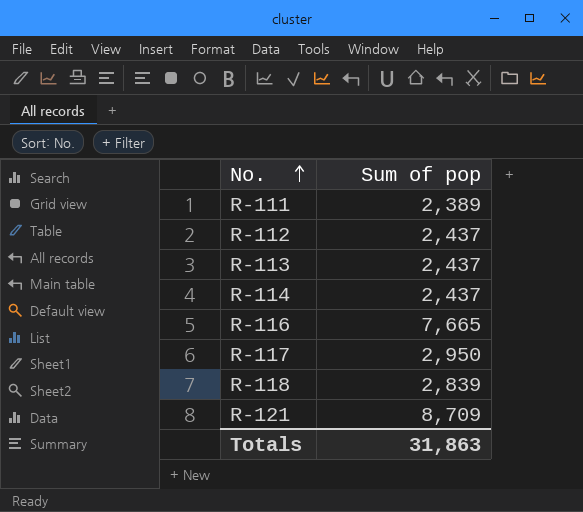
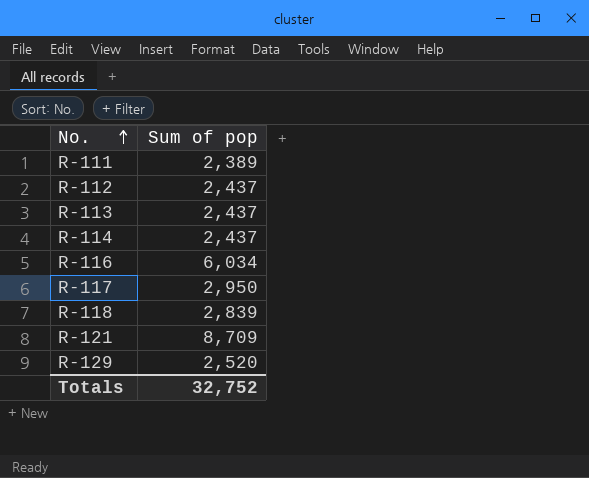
R-116 | Sum of pop: 7,665 -> 6,034
row R-129: none -> 2,520
Totals | Sum of pop: 31,863 -> 32,752

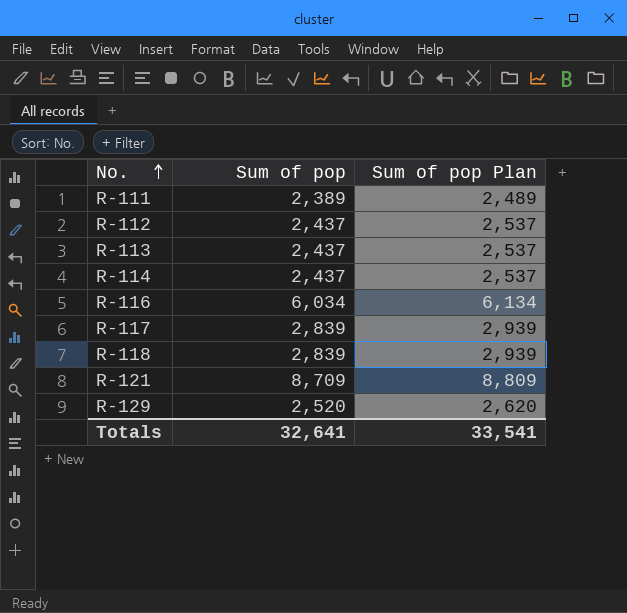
column Sum of pop Plan | formula: none -> [Sum of pop] + 100
R-117 | Sum of pop: 2,950 -> 2,839
Totals | Sum of pop: 32,752 -> 32,641

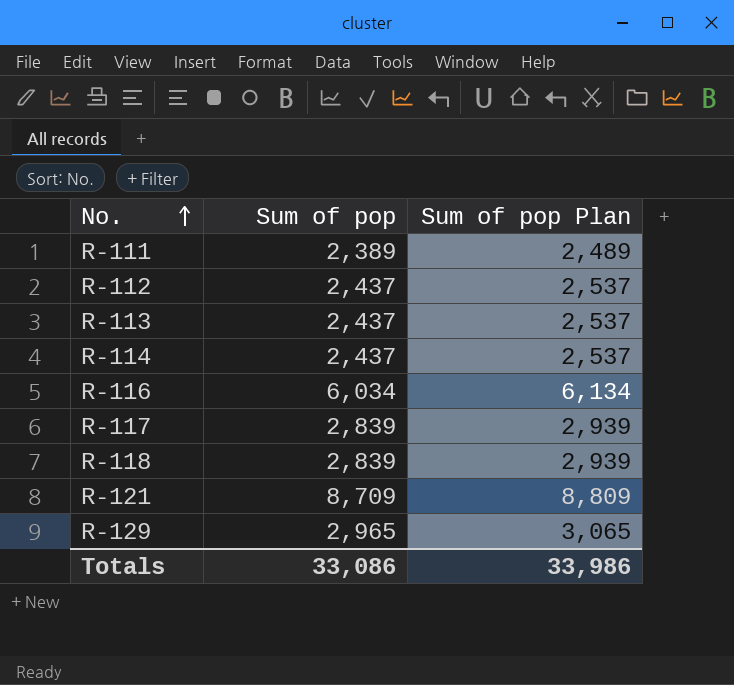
R-129 | Sum of pop: 2,520 -> 2,965
R-129 | Sum of pop Plan: 2,620 -> 3,065
Totals | Sum of pop: 32,641 -> 33,086
Totals | Sum of pop Plan: 33,541 -> 33,986

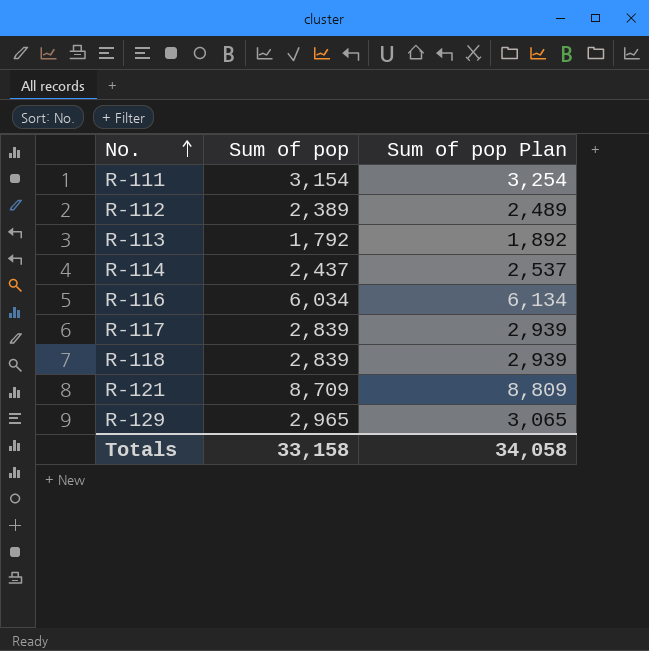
R-111 | Sum of pop: 2,389 -> 3,154
R-111 | Sum of pop Plan: 2,489 -> 3,254
R-112 | Sum of pop: 2,437 -> 2,389
R-112 | Sum of pop Plan: 2,537 -> 2,489
R-113 | Sum of pop: 2,437 -> 1,792
R-113 | Sum of pop Plan: 2,537 -> 1,892
Totals | Sum of pop: 33,086 -> 33,158
Totals | Sum of pop Plan: 33,986 -> 34,058

